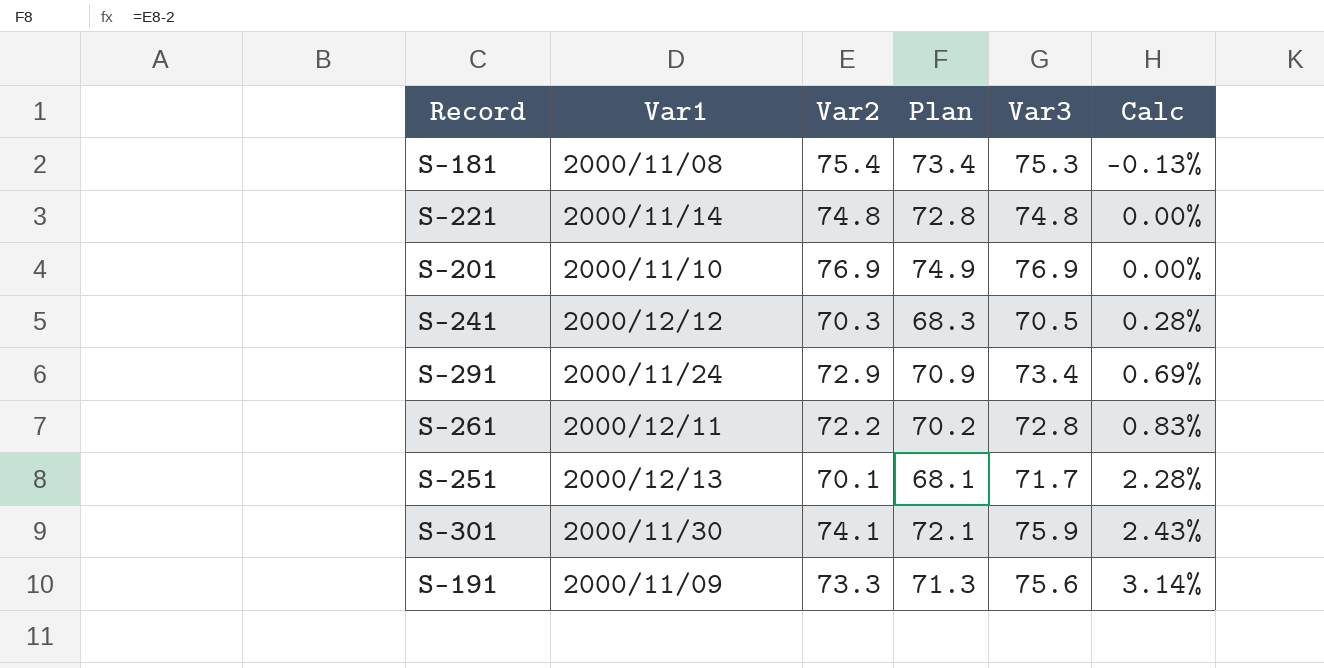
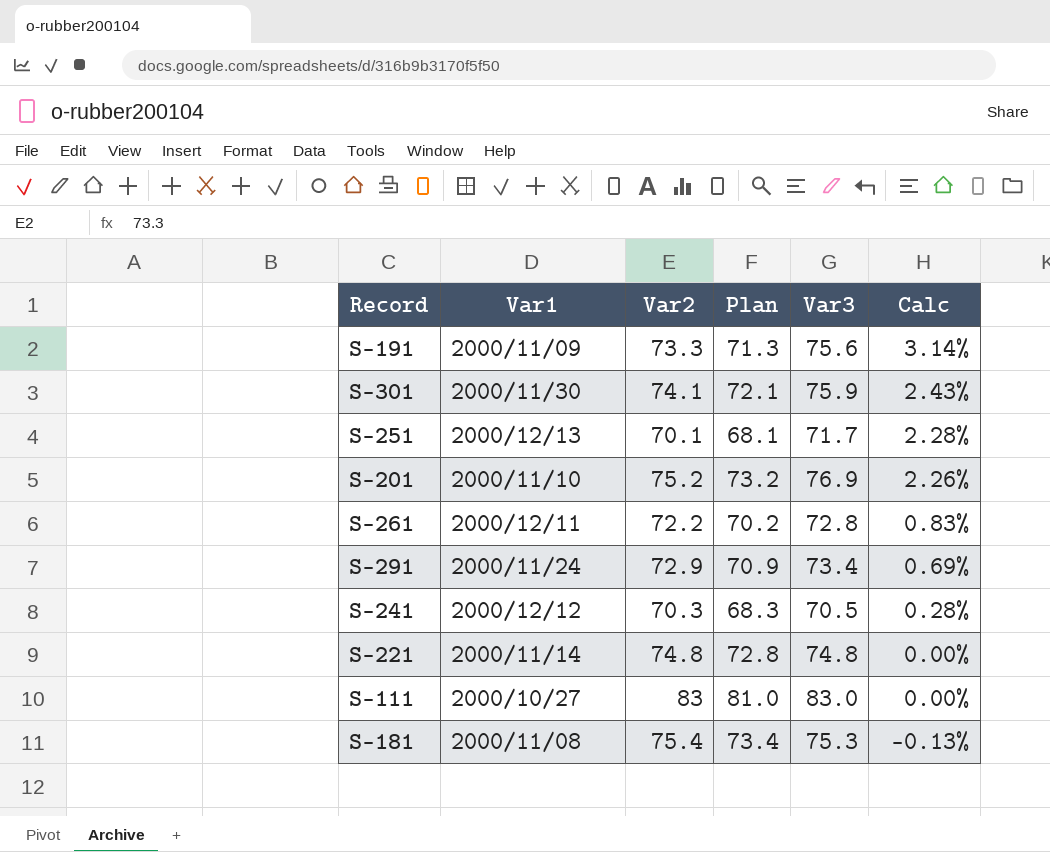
row order: Calc ascending -> Calc descending
S-201 | Var2: 76.9 -> 75.2
S-201 | Plan: 74.9 -> 73.2
S-201 | Calc: 0.00% -> 2.26%
row S-111: none -> 2000/10/27 | 83 | 81.0 | 83.0 | 0.00%

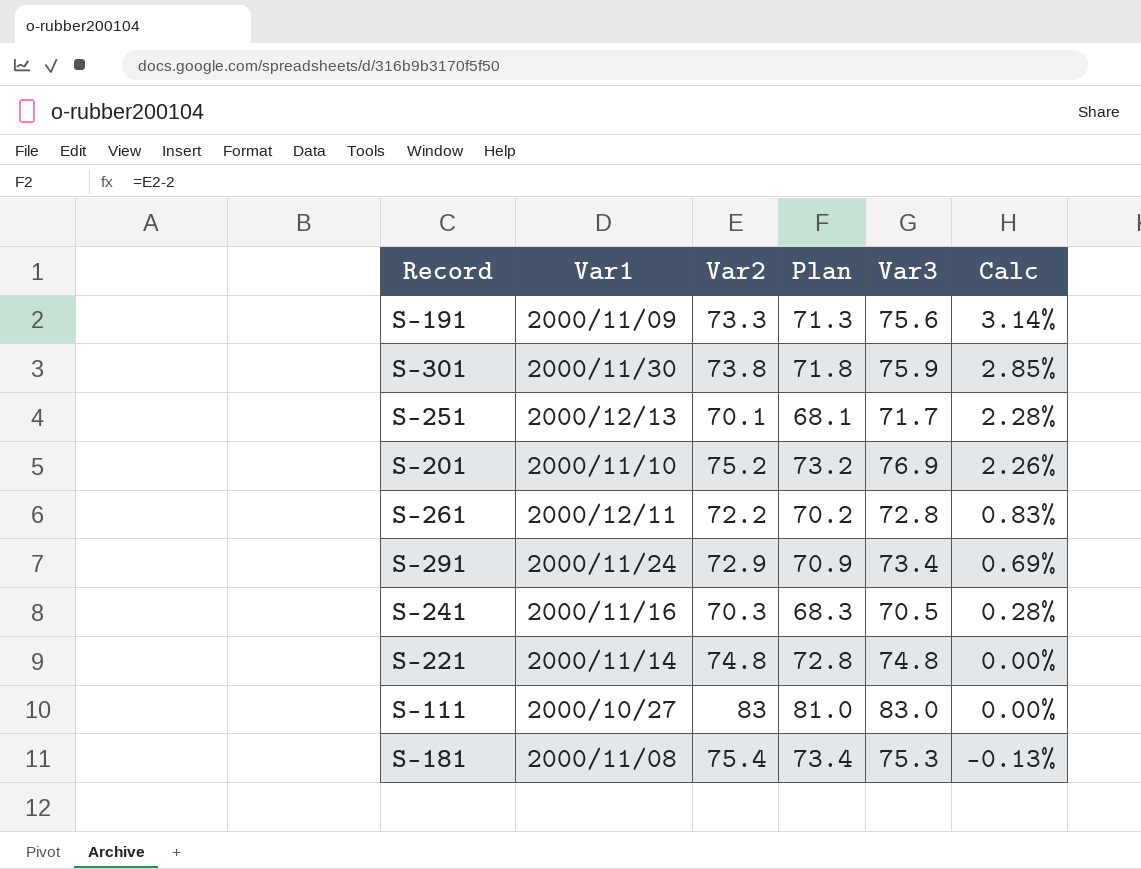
S-301 | Var2: 74.1 -> 73.8
S-301 | Plan: 72.1 -> 71.8
S-301 | Calc: 2.43% -> 2.85%
S-241 | Var1: 2000/12/12 -> 2000/11/16

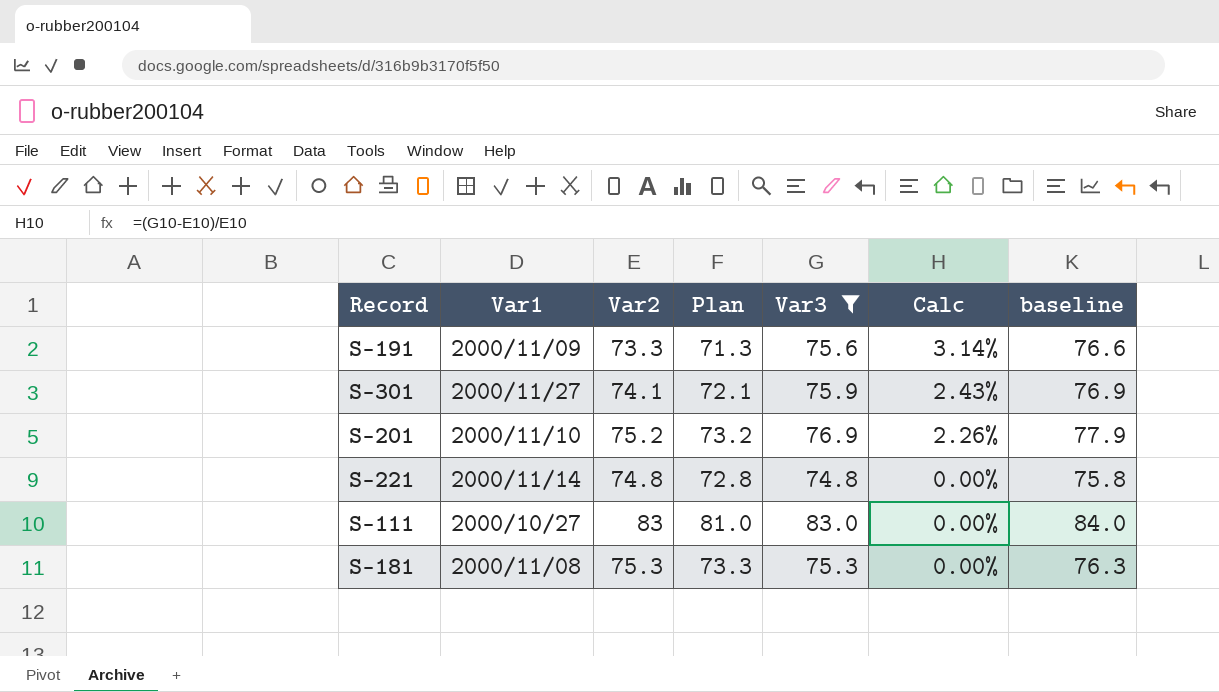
filter: none -> Var3 >= 74.8
column baseline | formula: none -> [Var3] + 1
S-301 | Var1: 2000/11/30 -> 2000/11/27
S-301 | Var2: 73.8 -> 74.1
S-301 | Plan: 71.8 -> 72.1
S-301 | Calc: 2.85% -> 2.43%
S-181 | Var2: 75.4 -> 75.3
S-181 | Plan: 73.4 -> 73.3
S-181 | Calc: -0.13% -> 0.00%

